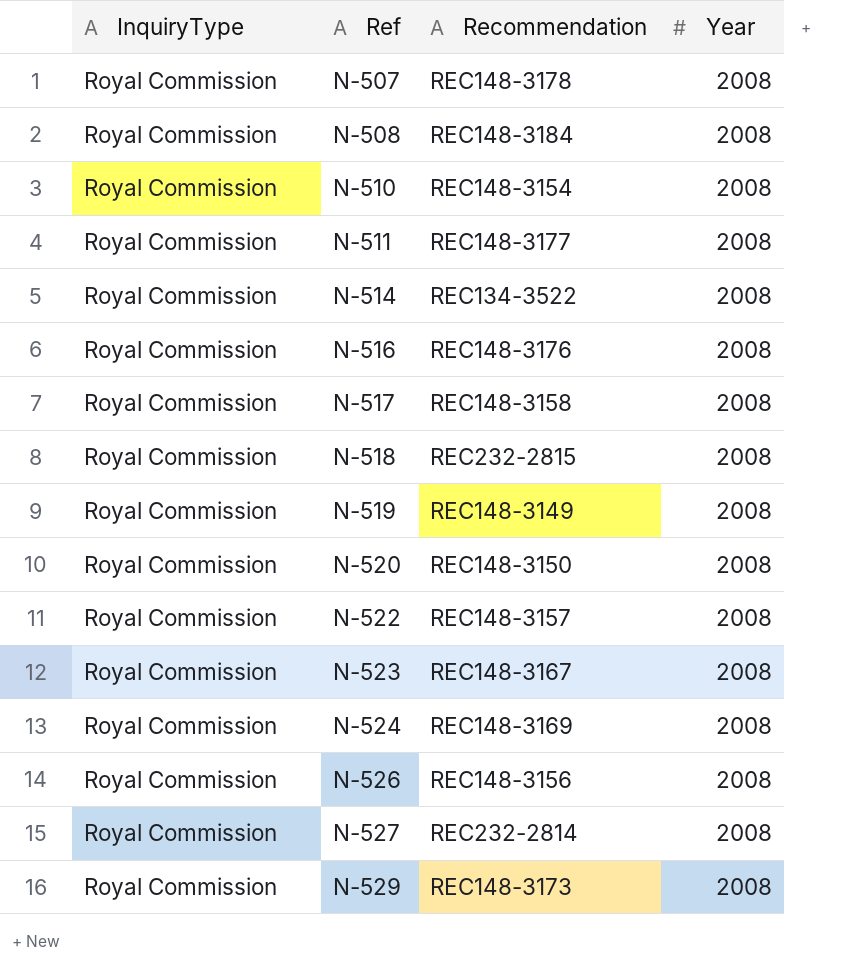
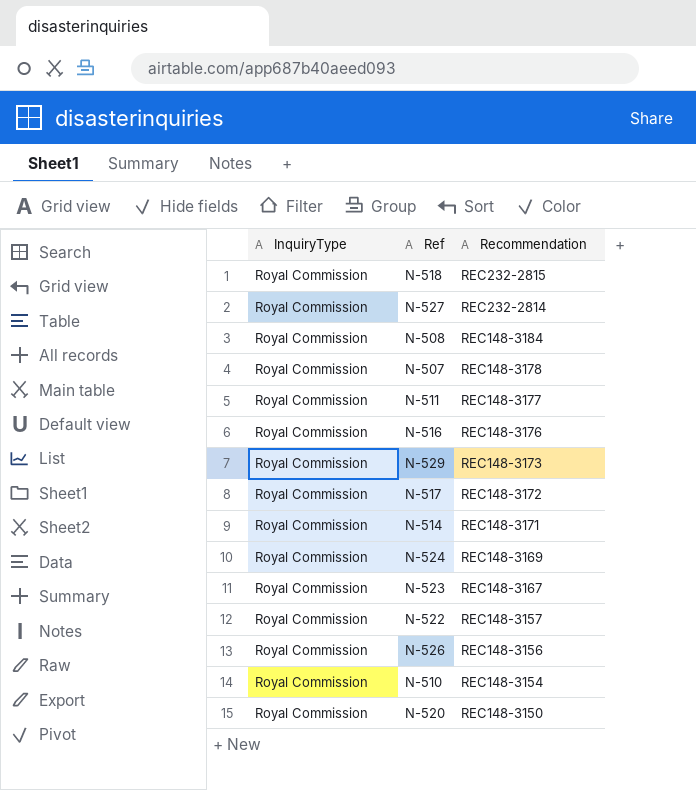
row order: Ref ascending -> Recommendation descending
column Year | position: 4 -> none
row N-519: Royal Commission | REC148-3149 | 2008 -> none
N-517 | Recommendation: REC148-3158 -> REC148-3172
N-514 | Recommendation: REC134-3522 -> REC148-3171

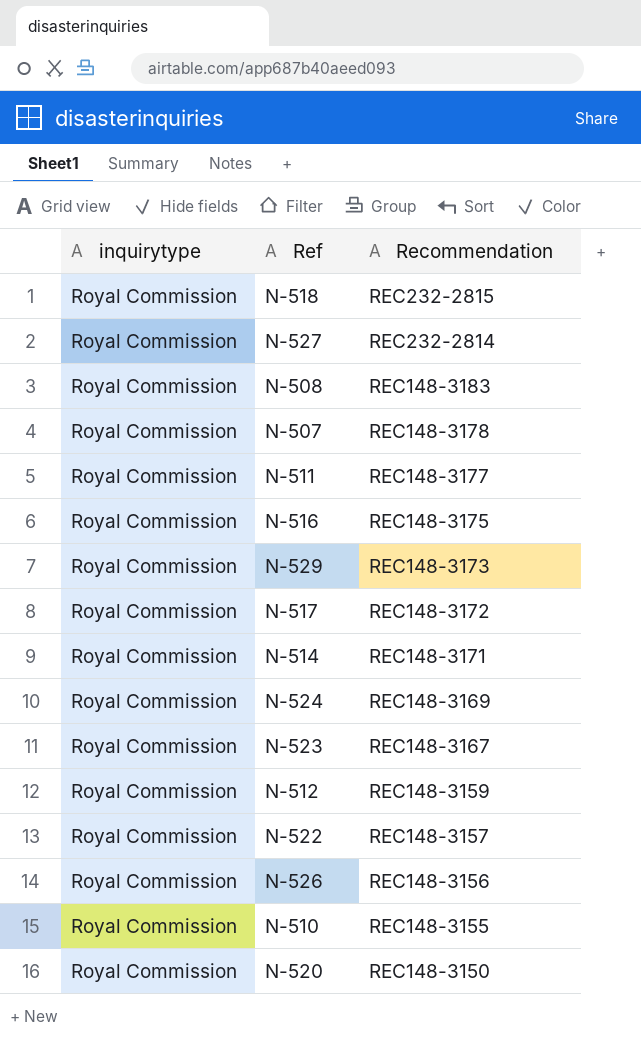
column name: InquiryType -> inquirytype
N-508 | Recommendation: REC148-3184 -> REC148-3183
N-516 | Recommendation: REC148-3176 -> REC148-3175
row N-512: none -> Royal Commission | REC148-3159
N-510 | Recommendation: REC148-3154 -> REC148-3155

